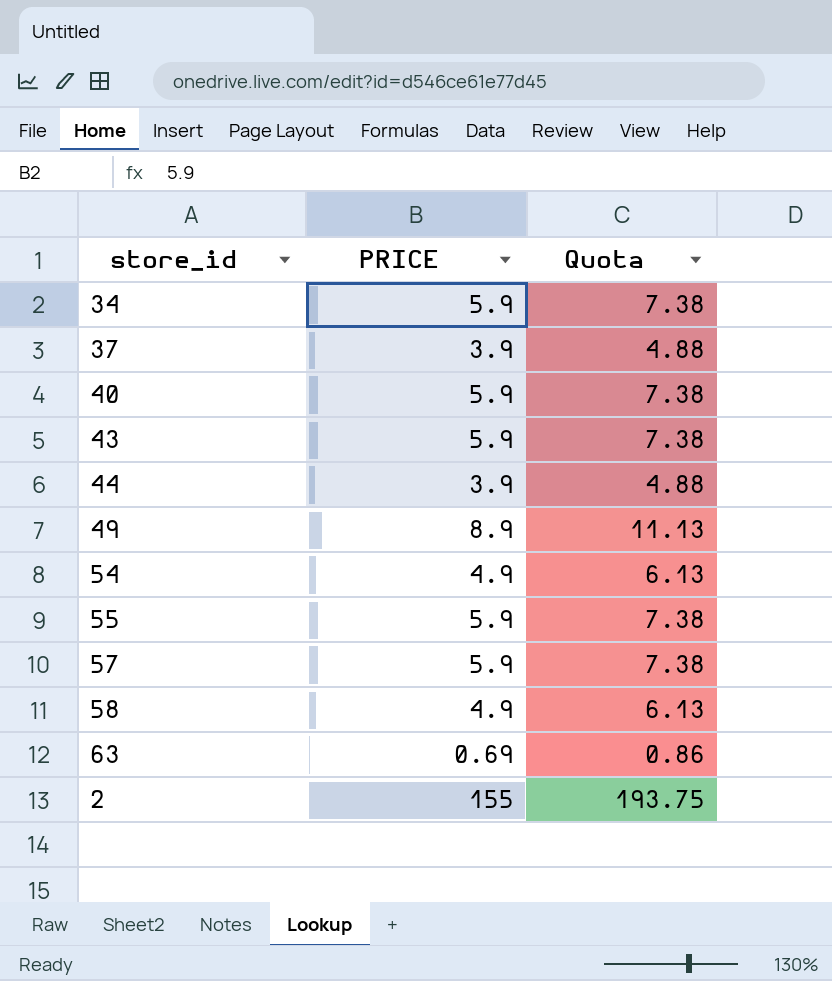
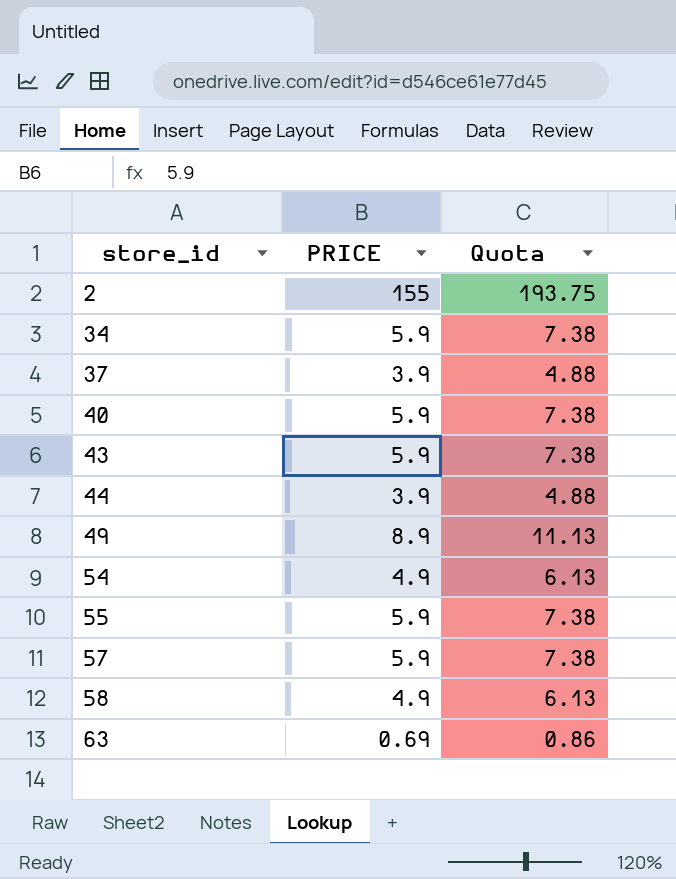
row order: none -> store_id ascending

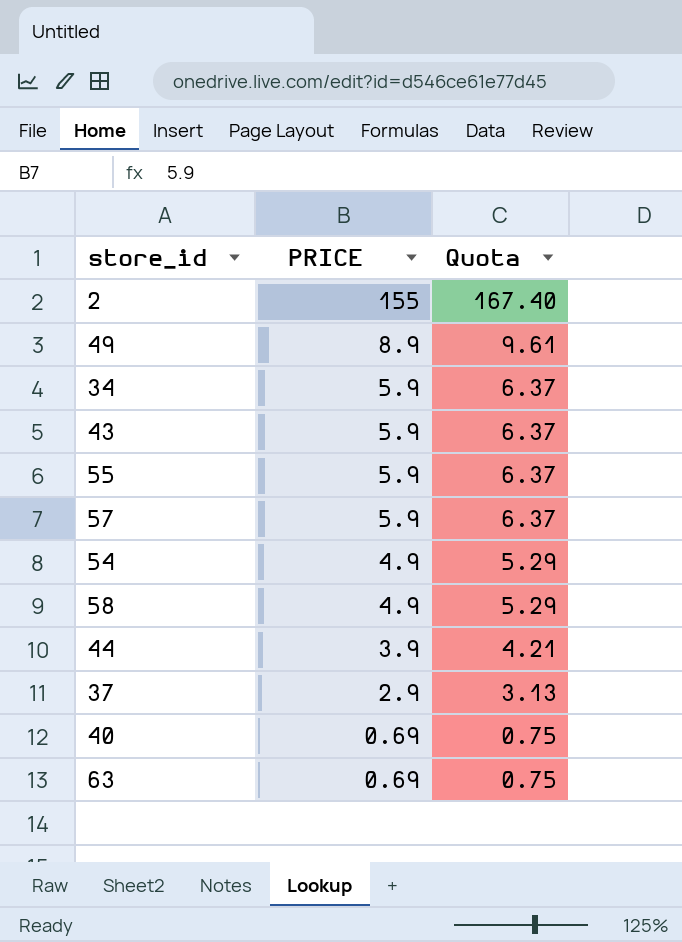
row order: store_id ascending -> PRICE descending
column Quota | formula: [PRICE] * 1.25 -> [PRICE] * 1.08
37 | PRICE: 3.9 -> 2.9
40 | PRICE: 5.9 -> 0.69

